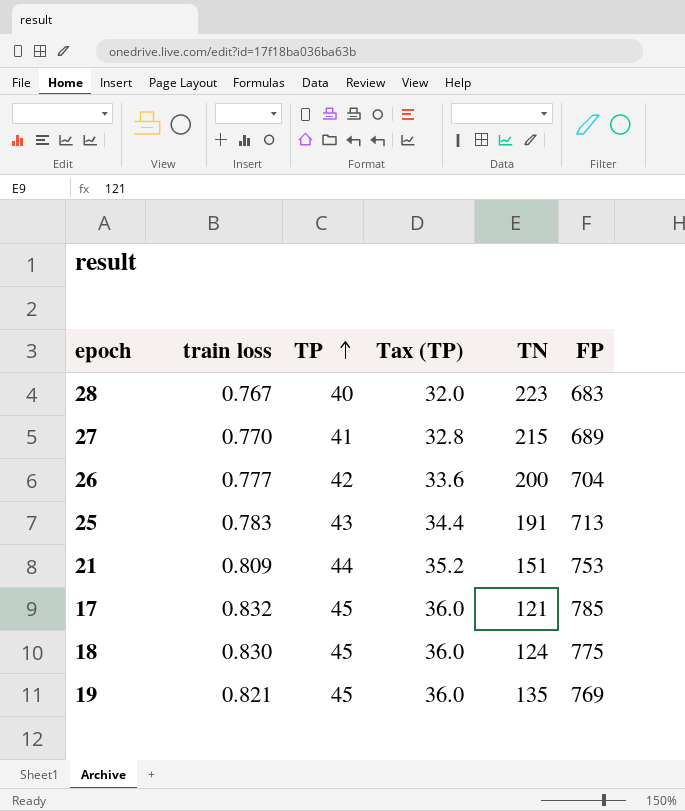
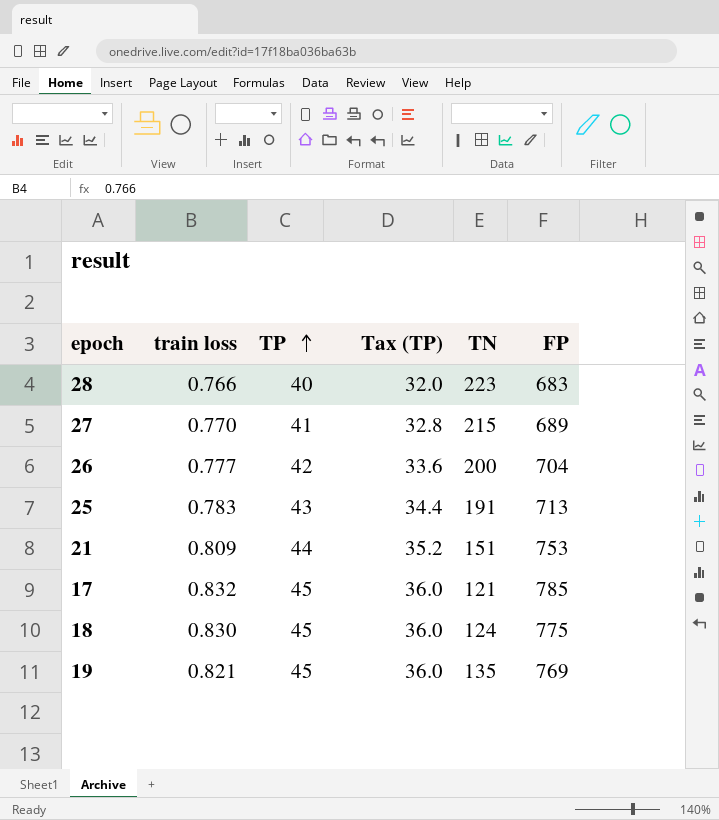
28 | train loss: 0.767 -> 0.766

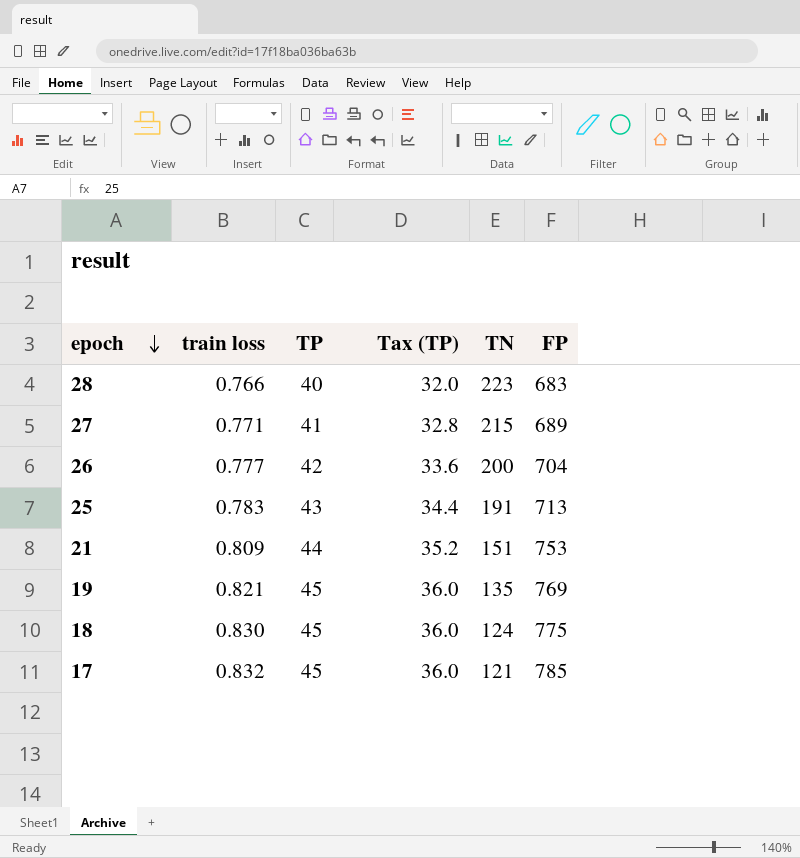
row order: TP ascending -> epoch descending
27 | train loss: 0.770 -> 0.771

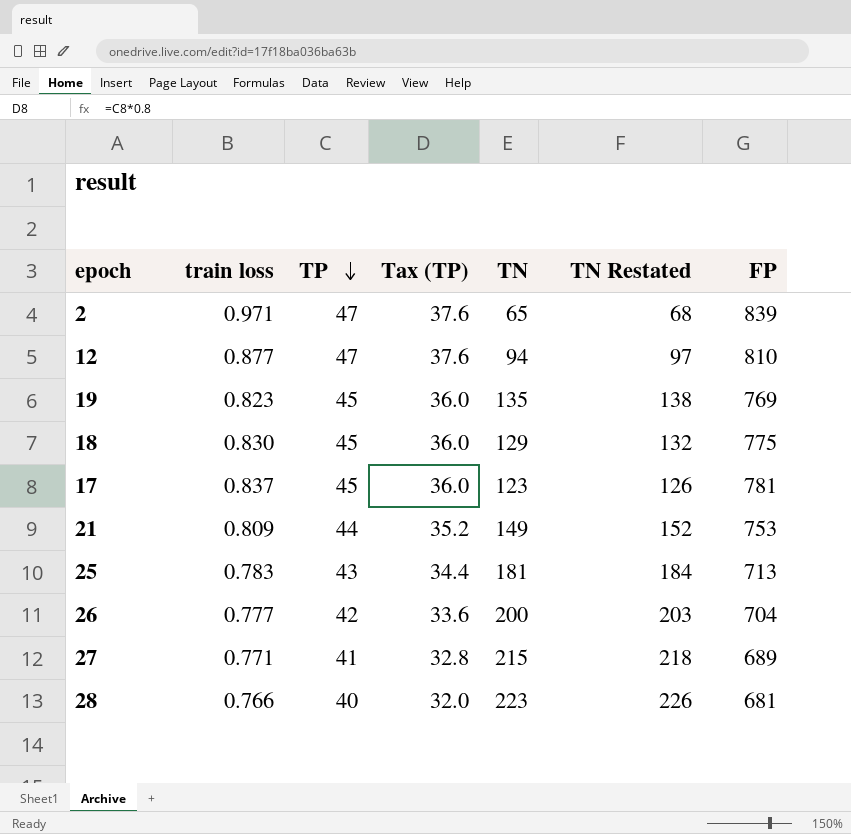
row order: epoch descending -> TP descending
column TN Restated | formula: none -> [TN] + 3
row 2: none -> 0.971 | 47 | 37.6 | 65 | 68 | 839
row 12: none -> 0.877 | 47 | 37.6 | 94 | 97 | 810
19 | train loss: 0.821 -> 0.823
18 | TN: 124 -> 129
17 | train loss: 0.832 -> 0.837
17 | TN: 121 -> 123
17 | FP: 785 -> 781
21 | TN: 151 -> 149
25 | TN: 191 -> 181
28 | FP: 683 -> 681

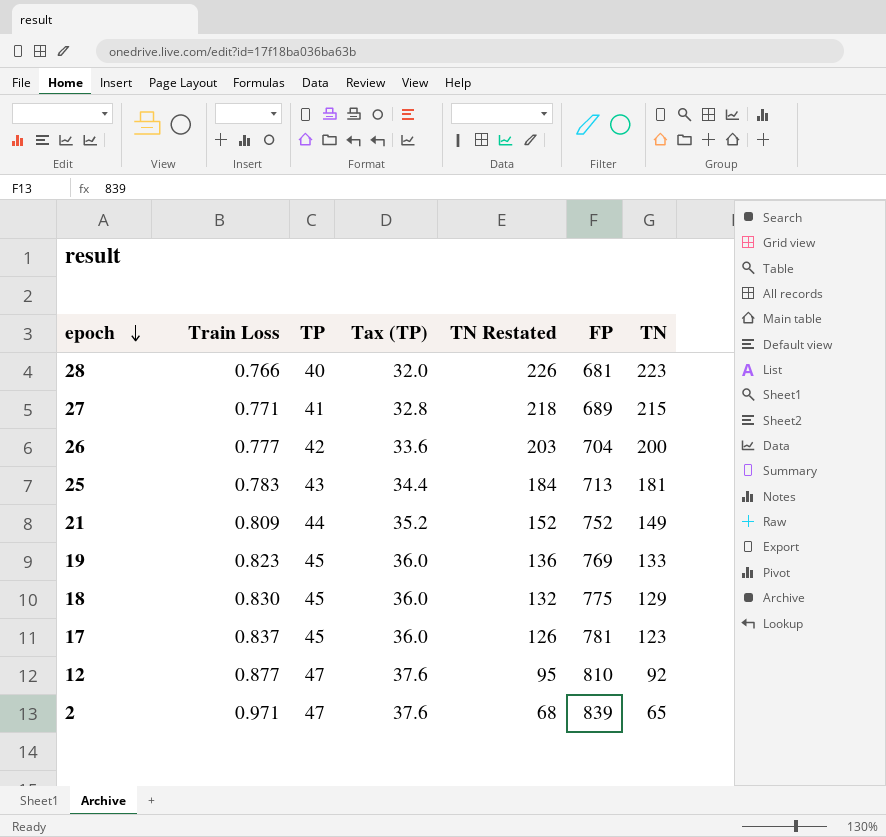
row order: TP descending -> epoch descending
column name: train loss -> Train Loss
column TN | position: 5 -> 7
21 | FP: 753 -> 752
19 | TN Restated: 138 -> 136
19 | TN: 135 -> 133
12 | TN Restated: 97 -> 95
12 | TN: 94 -> 92

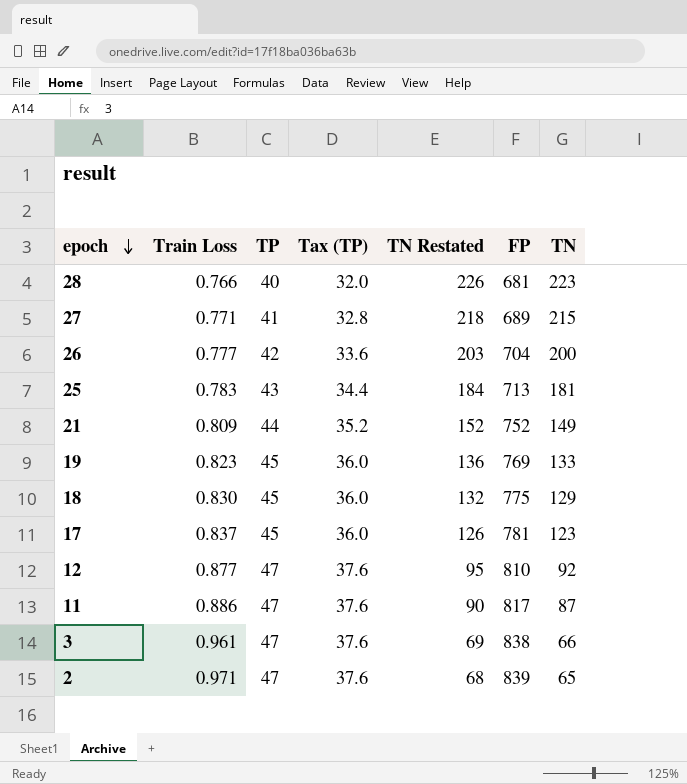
row 11: none -> 0.886 | 47 | 37.6 | 90 | 817 | 87
row 3: none -> 0.961 | 47 | 37.6 | 69 | 838 | 66

